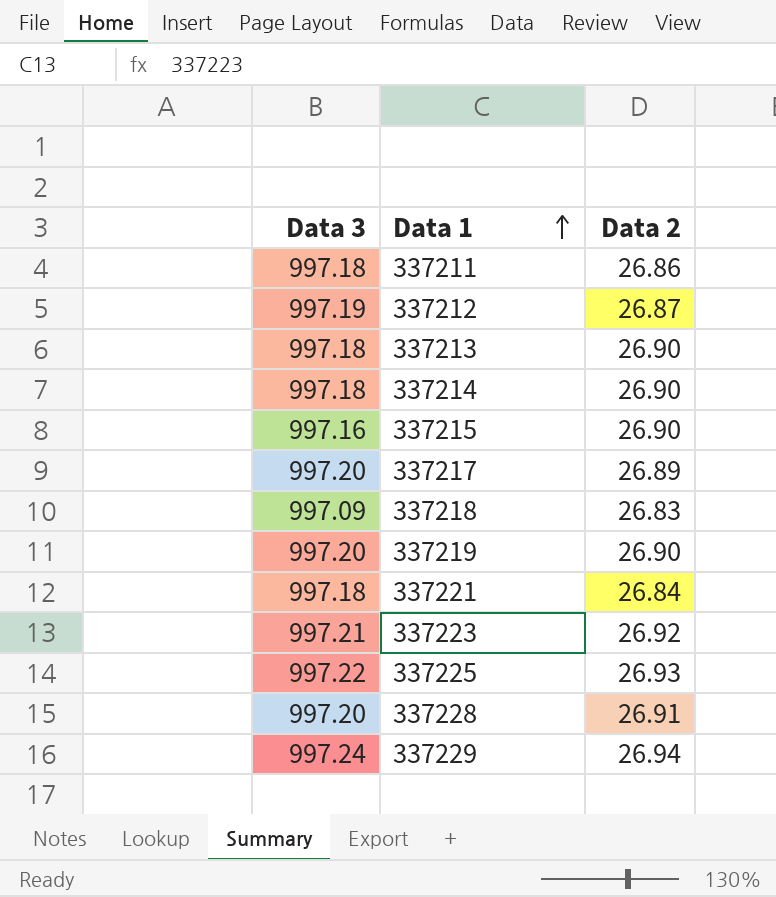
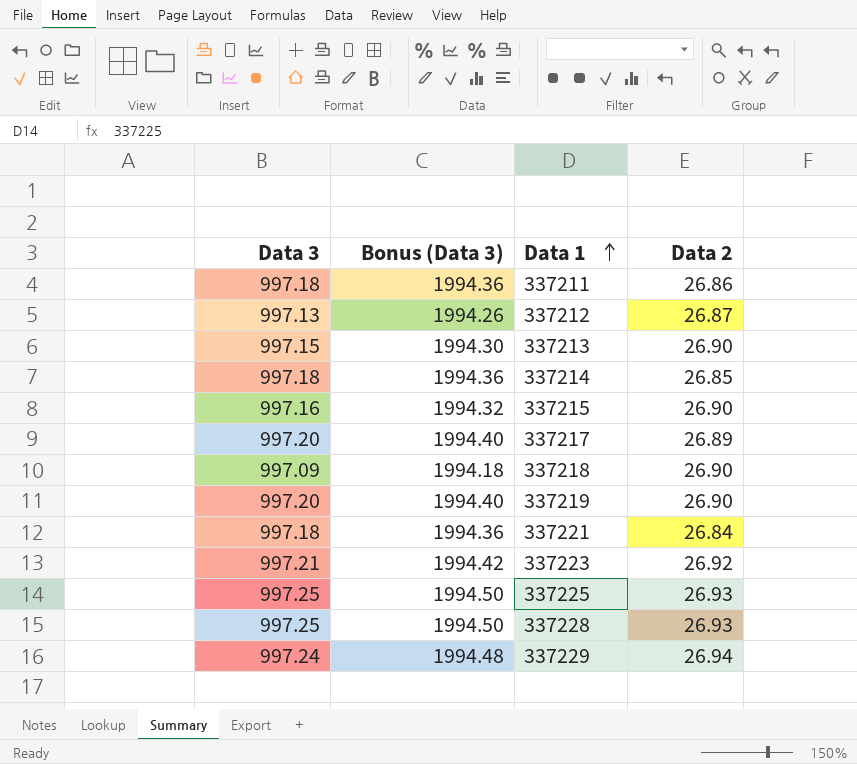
column Bonus (Data 3) | formula: none -> [Data 3] * 2
337212 | Data 3: 997.19 -> 997.13
337213 | Data 3: 997.18 -> 997.15
337214 | Data 2: 26.90 -> 26.85
337218 | Data 2: 26.83 -> 26.90
337225 | Data 3: 997.22 -> 997.25
337228 | Data 3: 997.20 -> 997.25
337228 | Data 2: 26.91 -> 26.93

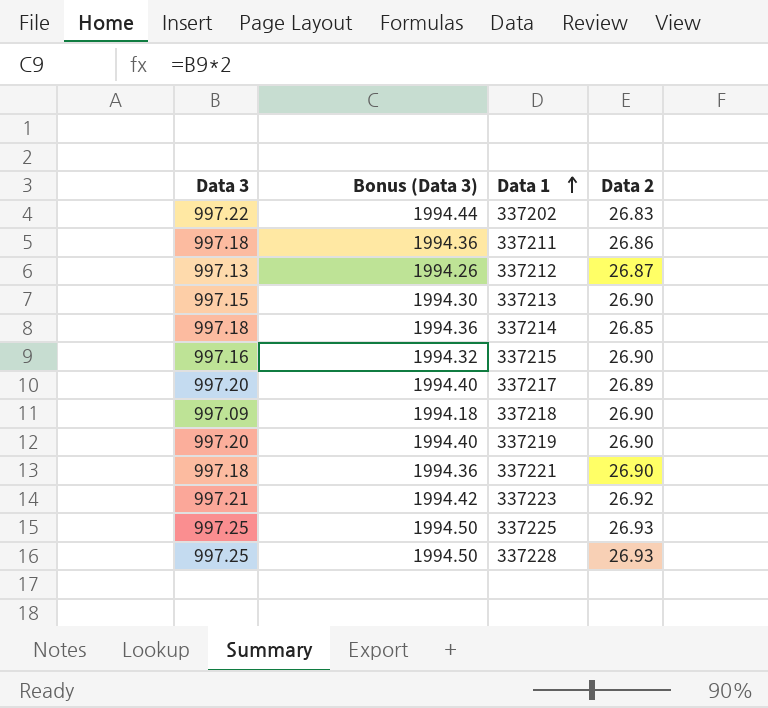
row 337229: 997.24 | 1994.48 | 26.94 -> none
row 337202: none -> 997.22 | 1994.44 | 26.83
337221 | Data 2: 26.84 -> 26.90

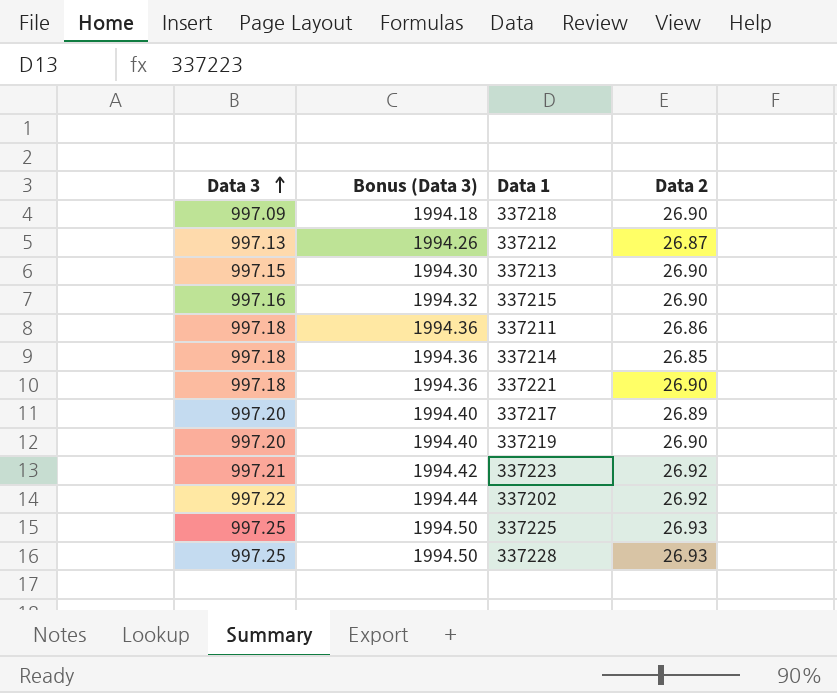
row order: Data 1 ascending -> Data 3 ascending
337202 | Data 2: 26.83 -> 26.92

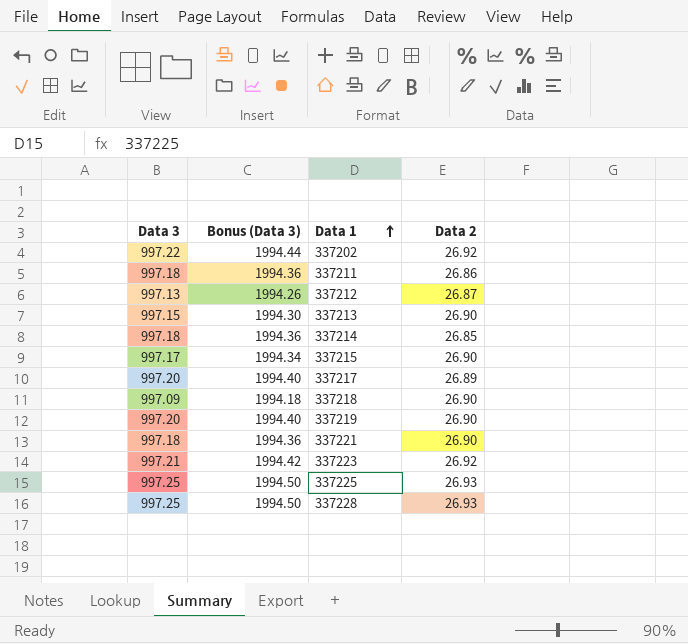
row order: Data 3 ascending -> Data 1 ascending
337215 | Data 3: 997.16 -> 997.17
337215 | Bonus (Data 3): 1994.32 -> 1994.34

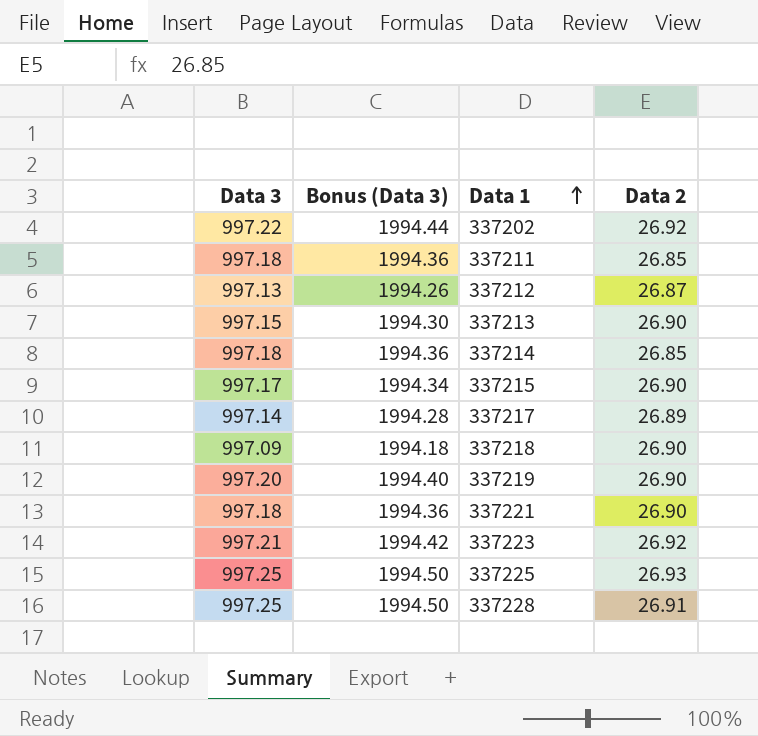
337211 | Data 2: 26.86 -> 26.85
337217 | Data 3: 997.20 -> 997.14
337217 | Bonus (Data 3): 1994.40 -> 1994.28
337228 | Data 2: 26.93 -> 26.91

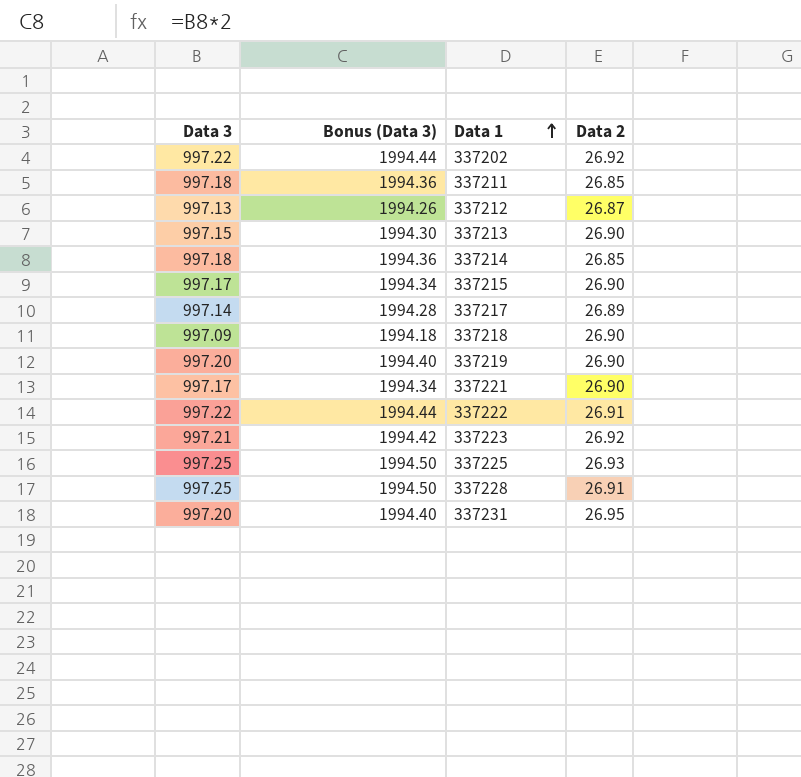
337221 | Data 3: 997.18 -> 997.17
337221 | Bonus (Data 3): 1994.36 -> 1994.34
row 337222: none -> 997.22 | 1994.44 | 26.91
row 337231: none -> 997.20 | 1994.40 | 26.95

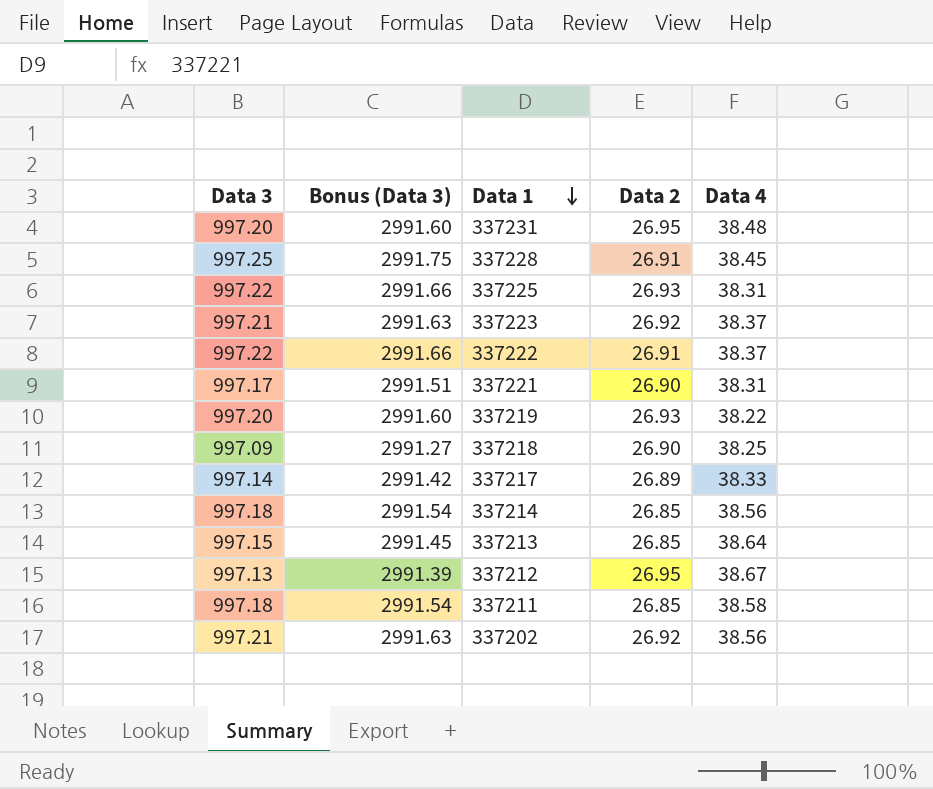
row order: Data 1 ascending -> Data 1 descending
column Bonus (Data 3) | formula: [Data 3] * 2 -> [Data 3] * 3
column Data 4 | position: none -> 5
row 337215: 997.17 | 1994.34 | 26.90 -> none
337225 | Data 3: 997.25 -> 997.22
337219 | Data 2: 26.90 -> 26.93
337213 | Data 2: 26.90 -> 26.85
337212 | Data 2: 26.87 -> 26.95
337202 | Data 3: 997.22 -> 997.21

